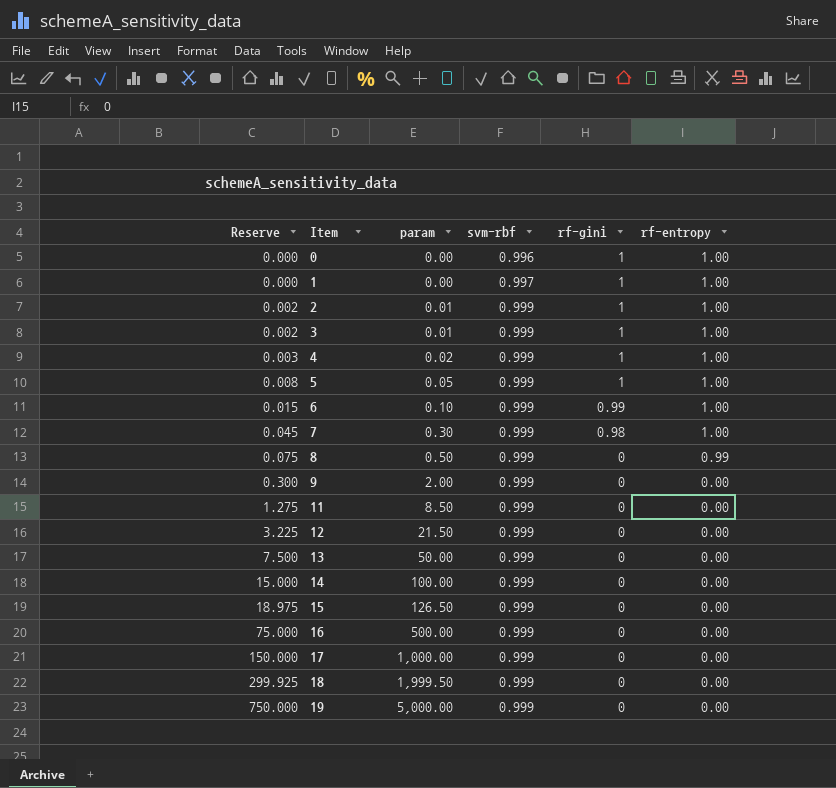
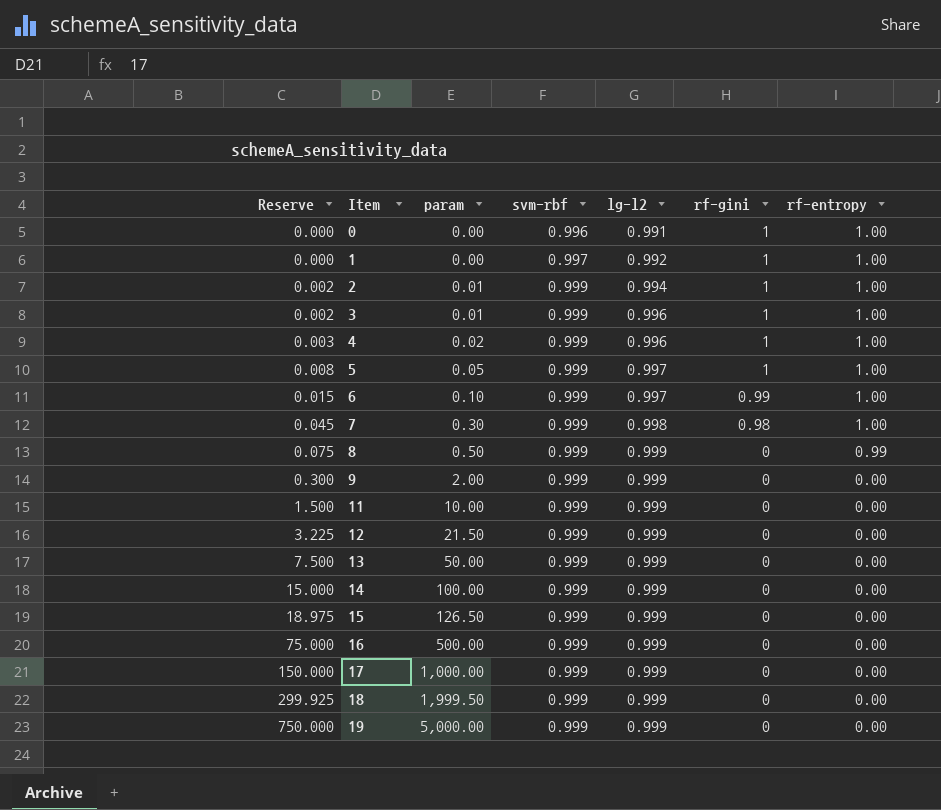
column lg-l2 | position: none -> 5
11 | Reserve: 1.275 -> 1.500
11 | param: 8.50 -> 10.00

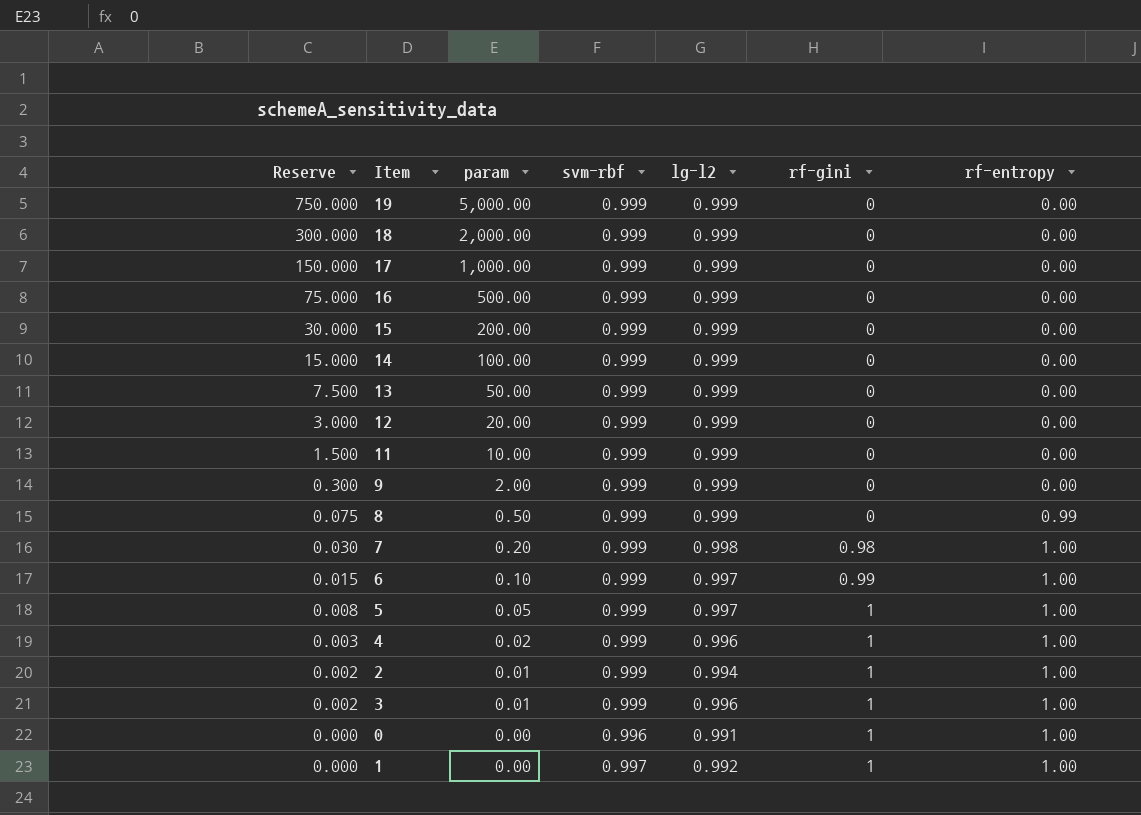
row order: Reserve ascending -> Reserve descending
18 | Reserve: 299.925 -> 300.000
18 | param: 1,999.50 -> 2,000.00
15 | Reserve: 18.975 -> 30.000
15 | param: 126.50 -> 200.00
12 | Reserve: 3.225 -> 3.000
12 | param: 21.50 -> 20.00
7 | Reserve: 0.045 -> 0.030
7 | param: 0.30 -> 0.20

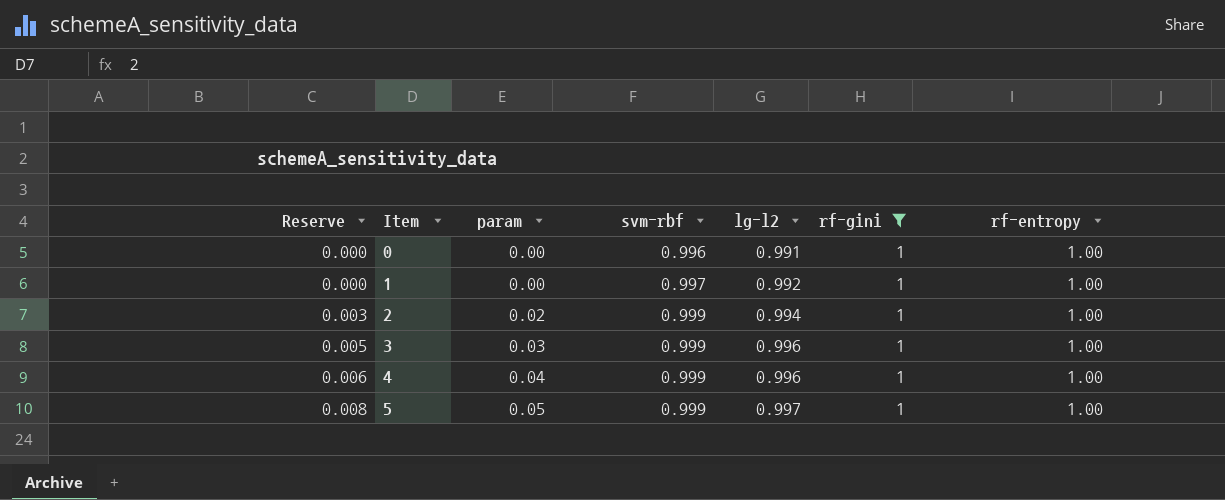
filter: none -> rf-gini = 1
row order: Reserve descending -> Reserve ascending
2 | Reserve: 0.002 -> 0.003
2 | param: 0.01 -> 0.02
3 | Reserve: 0.002 -> 0.005
3 | param: 0.01 -> 0.03
4 | Reserve: 0.003 -> 0.006
4 | param: 0.02 -> 0.04

